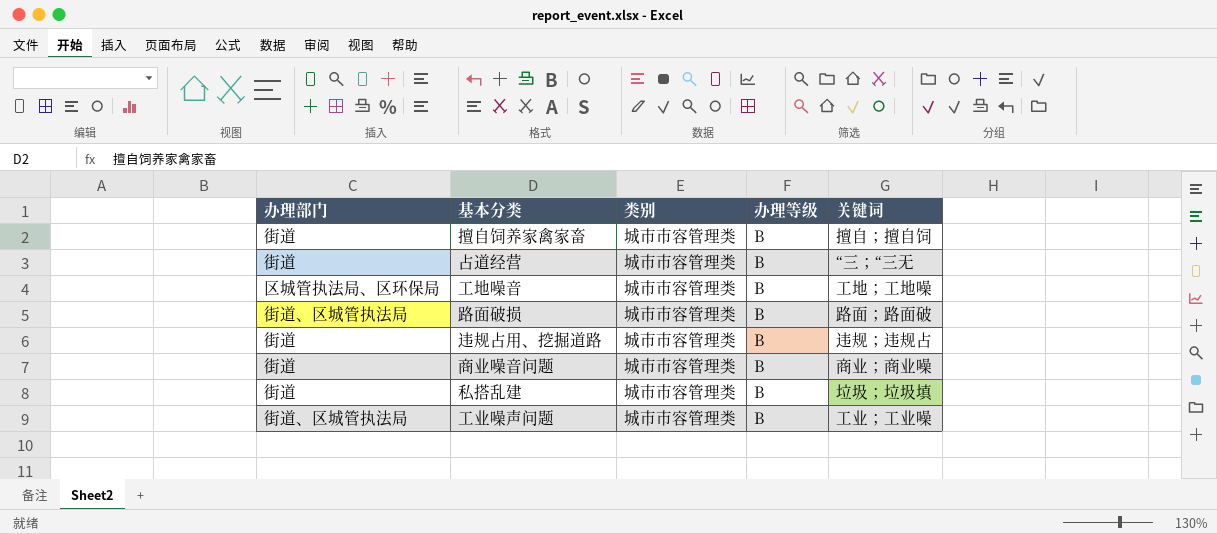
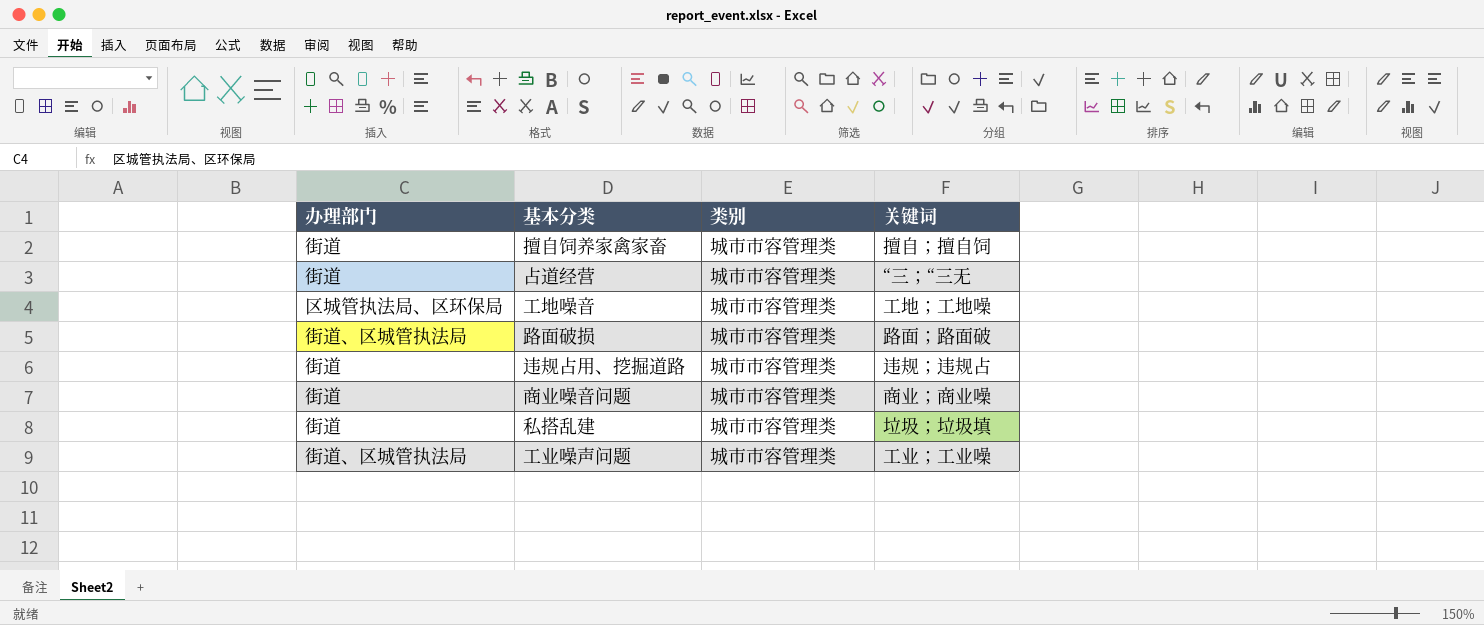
column 办理等级 | position: 4 -> none

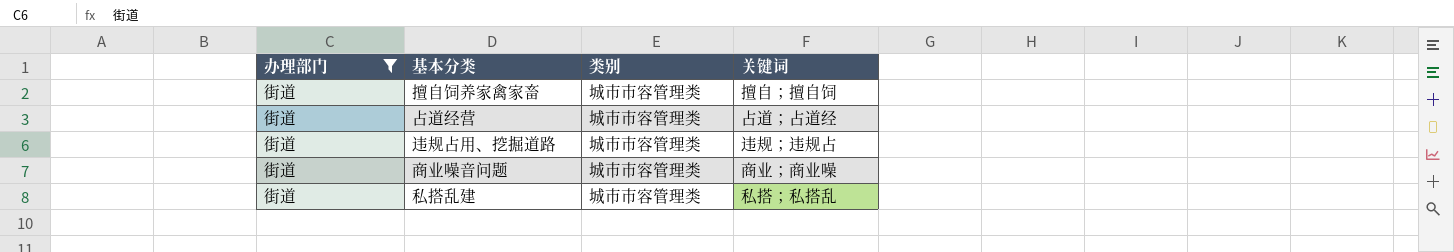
filter: none -> 办理部门 = 街道
占道经营 | 关键词: “三；“三无 -> 占道；占道经
私搭乱建 | 关键词: 垃圾；垃圾填 -> 私搭；私搭乱

